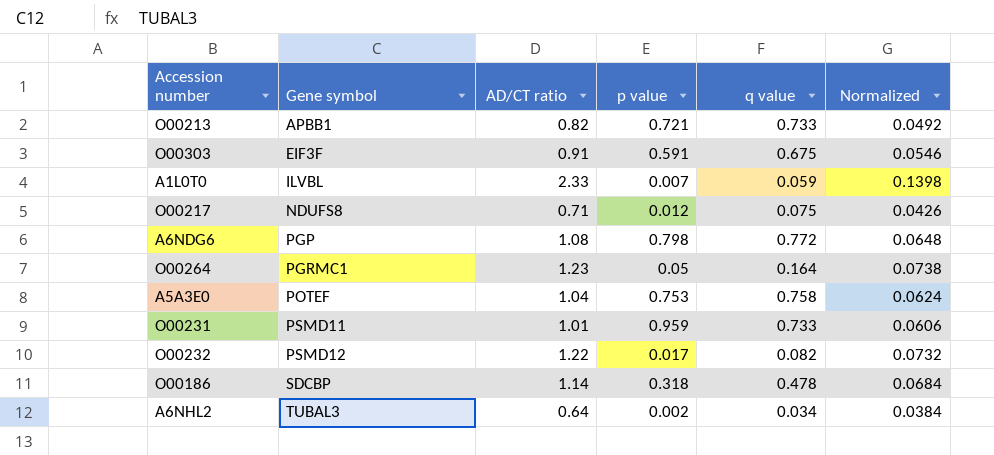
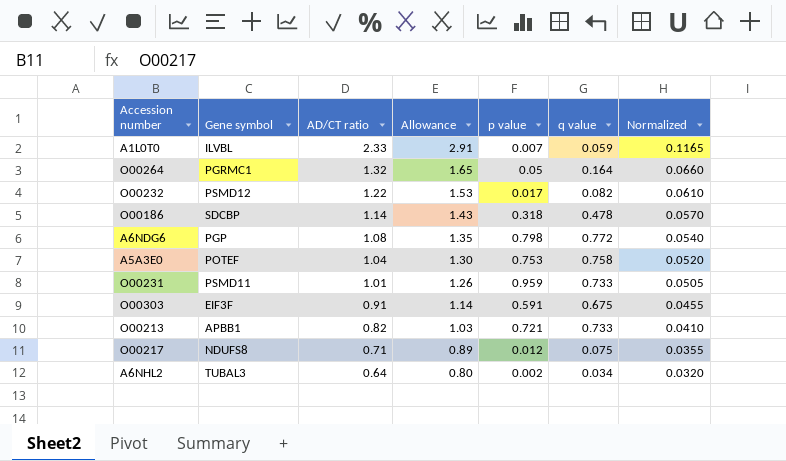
row order: Gene symbol ascending -> AD/CT ratio descending
column Allowance | formula: none -> [AD/CT ratio] * 1.25
column Normalized | formula: [AD/CT ratio] * 0.06 -> [AD/CT ratio] * 0.05
O00264 | AD/CT ratio: 1.23 -> 1.32

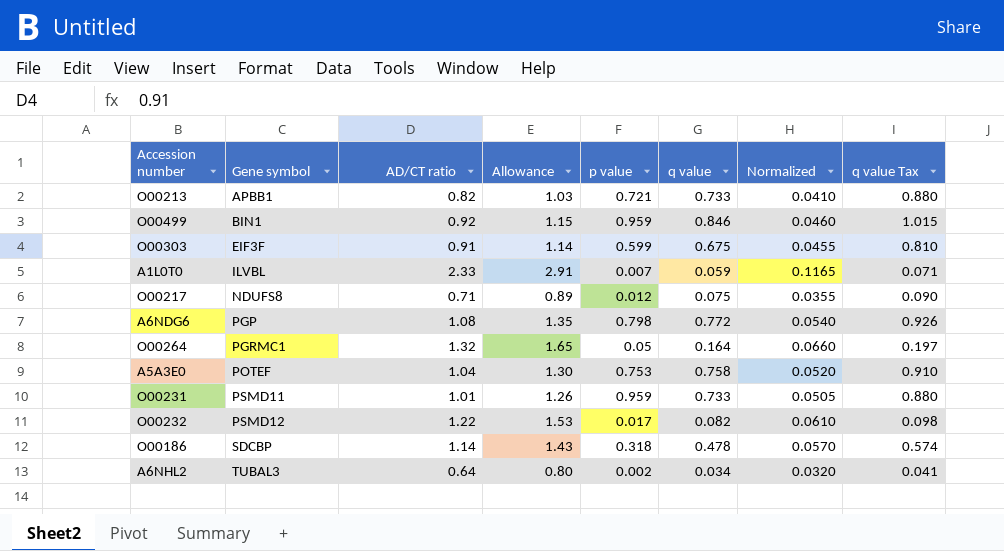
row order: AD/CT ratio descending -> Gene symbol ascending
column q value Tax | formula: none -> [q value] * 1.2
row O00499: none -> BIN1 | 0.92 | 1.15 | 0.959 | 0.846 | 0.0460 | 1.015
O00303 | p value: 0.591 -> 0.599

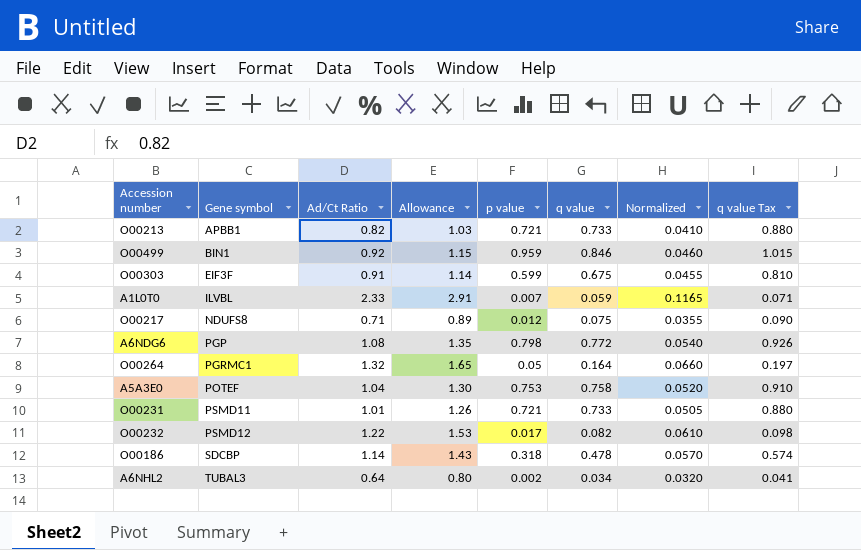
column name: AD/CT ratio -> Ad/Ct Ratio
O00231 | p value: 0.959 -> 0.721

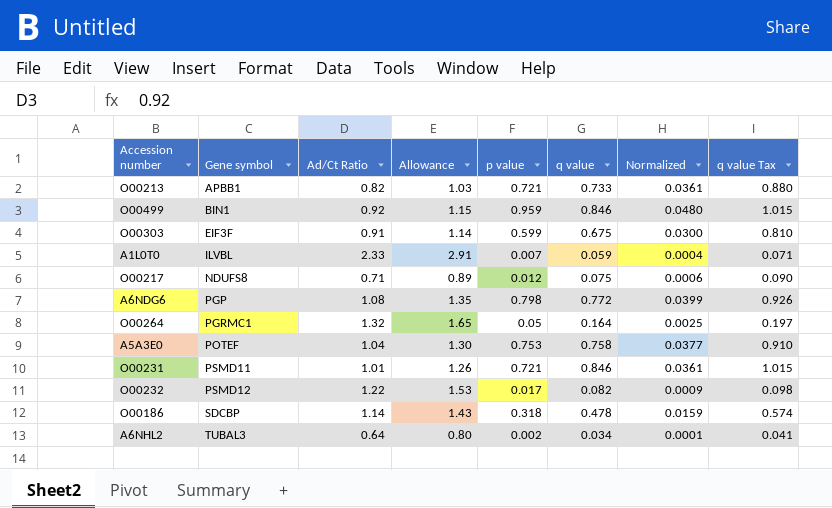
column Normalized | formula: [Ad/Ct Ratio] * 0.05 -> [p value] * 0.05
O00231 | q value: 0.733 -> 0.846
O00231 | q value Tax: 0.880 -> 1.015

